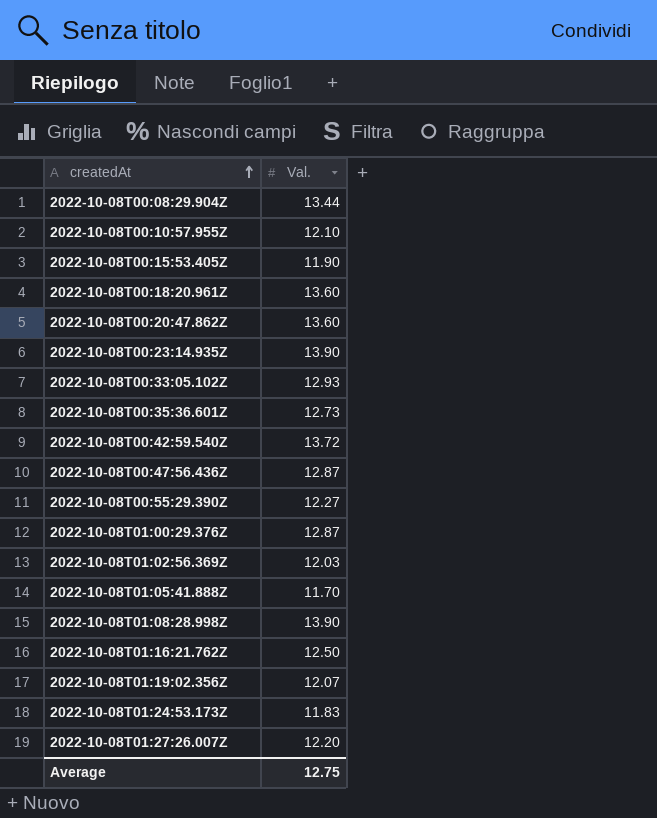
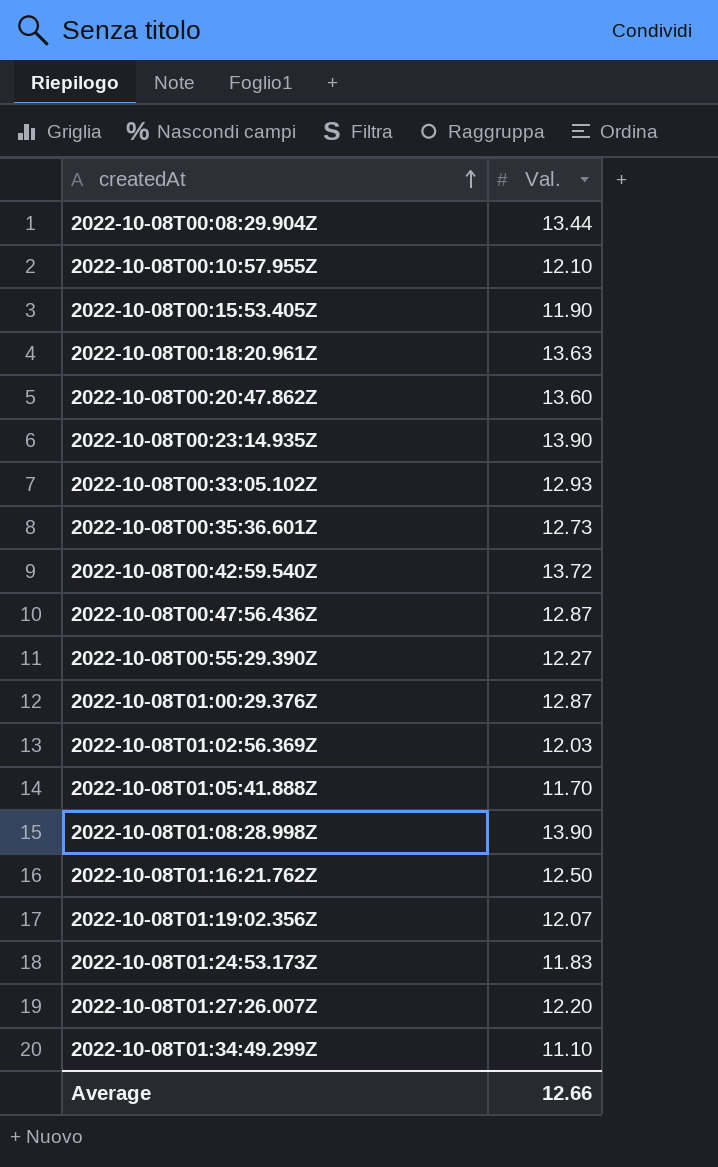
2022-10-08T00:18:20.961Z | Val.: 13.60 -> 13.63
row 2022-10-08T01:34:49.299Z: none -> 11.10
Average | Val.: 12.75 -> 12.66

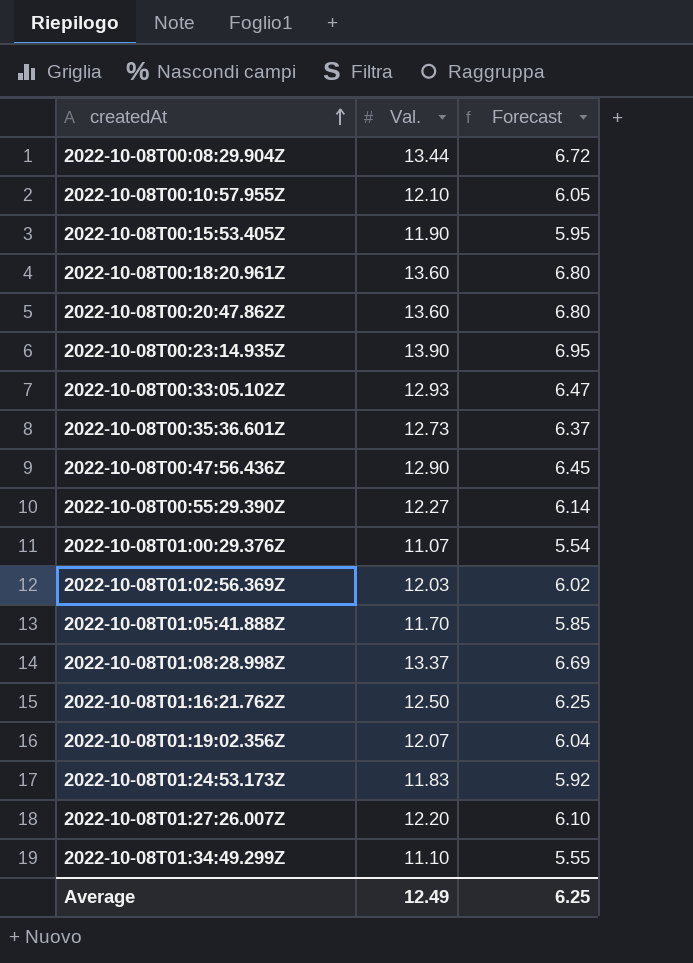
column Forecast | formula: none -> [Val.] * 0.5
row 2022-10-08T00:42:59.540Z: 13.72 -> none
2022-10-08T00:18:20.961Z | Val.: 13.63 -> 13.60
2022-10-08T00:47:56.436Z | Val.: 12.87 -> 12.90
2022-10-08T01:00:29.376Z | Val.: 12.87 -> 11.07
2022-10-08T01:08:28.998Z | Val.: 13.90 -> 13.37
Average | Val.: 12.66 -> 12.49

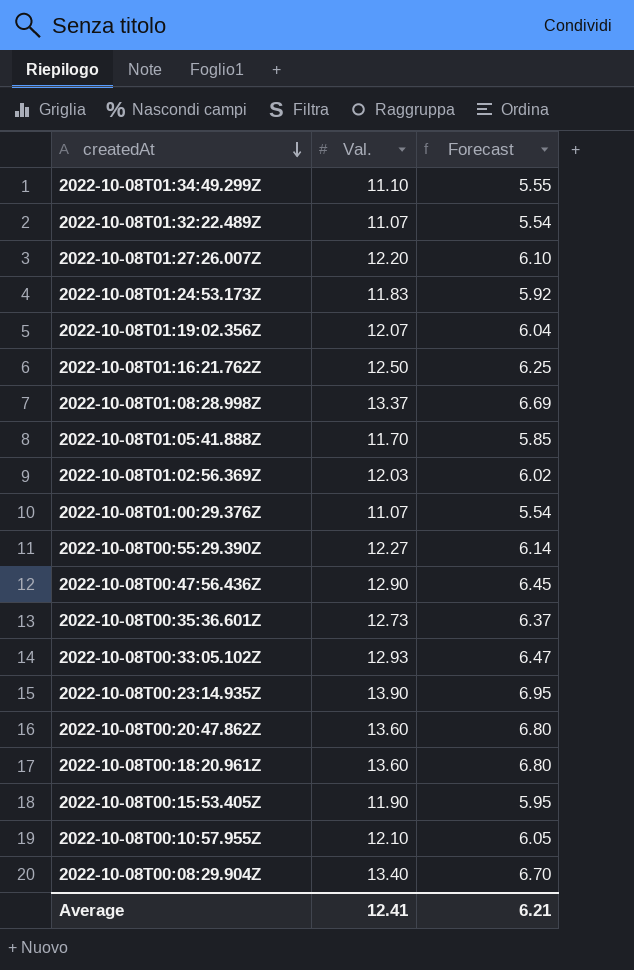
row order: createdAt ascending -> createdAt descending
row 2022-10-08T01:32:22.489Z: none -> 11.07 | 5.54
2022-10-08T00:08:29.904Z | Val.: 13.44 -> 13.40
2022-10-08T00:08:29.904Z | Forecast: 6.72 -> 6.70
Average | Val.: 12.49 -> 12.41
Average | Forecast: 6.25 -> 6.21

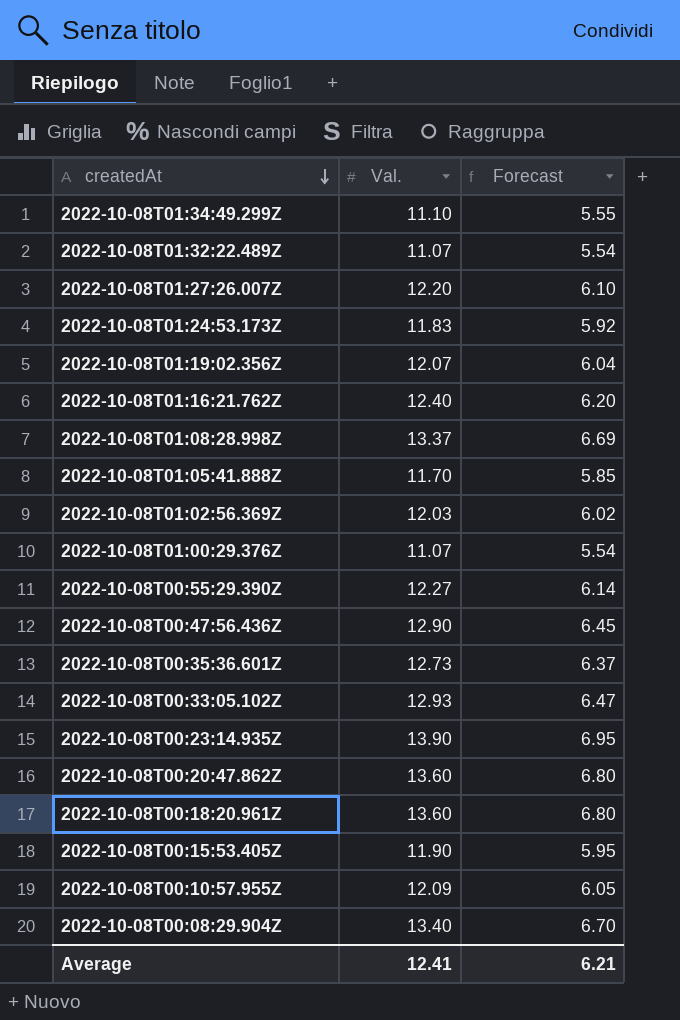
2022-10-08T01:16:21.762Z | Val.: 12.50 -> 12.40
2022-10-08T01:16:21.762Z | Forecast: 6.25 -> 6.20
2022-10-08T00:10:57.955Z | Val.: 12.10 -> 12.09

